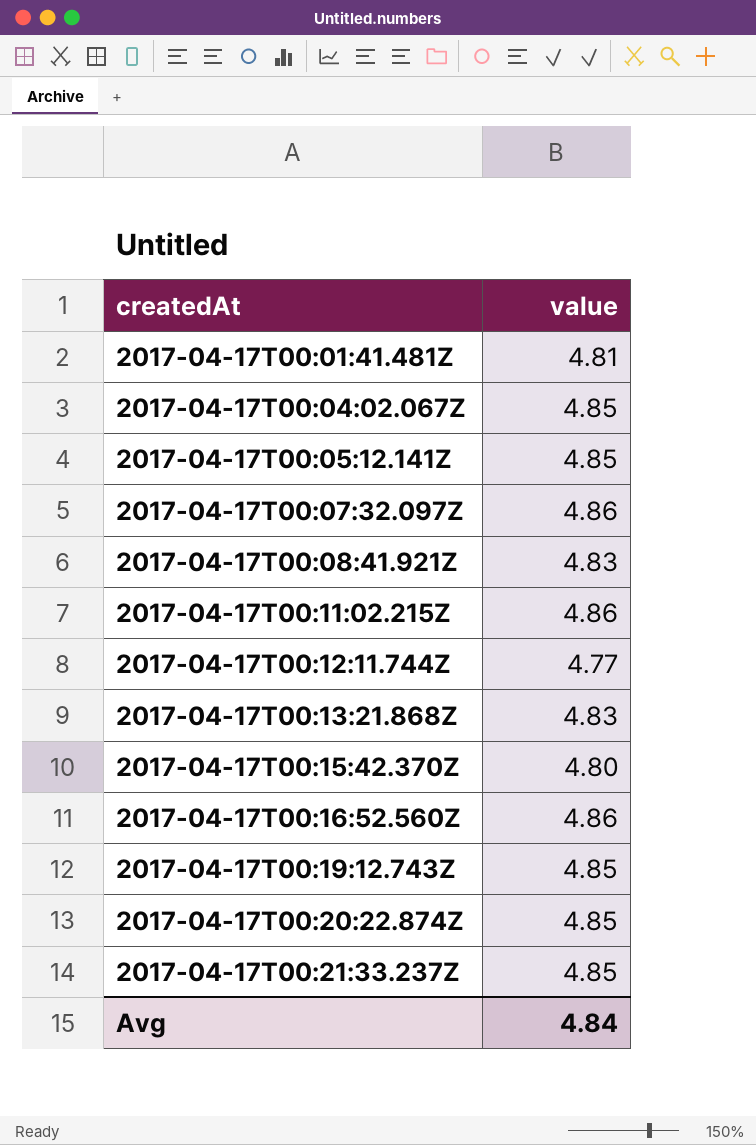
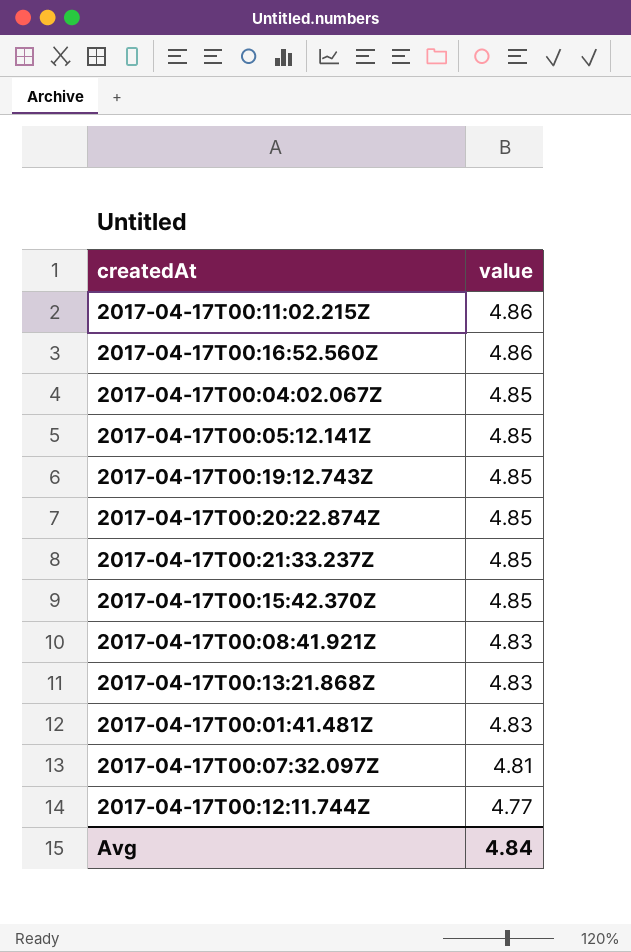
row order: createdAt ascending -> value descending
2017-04-17T00:15:42.370Z | value: 4.80 -> 4.85
2017-04-17T00:01:41.481Z | value: 4.81 -> 4.83
2017-04-17T00:07:32.097Z | value: 4.86 -> 4.81

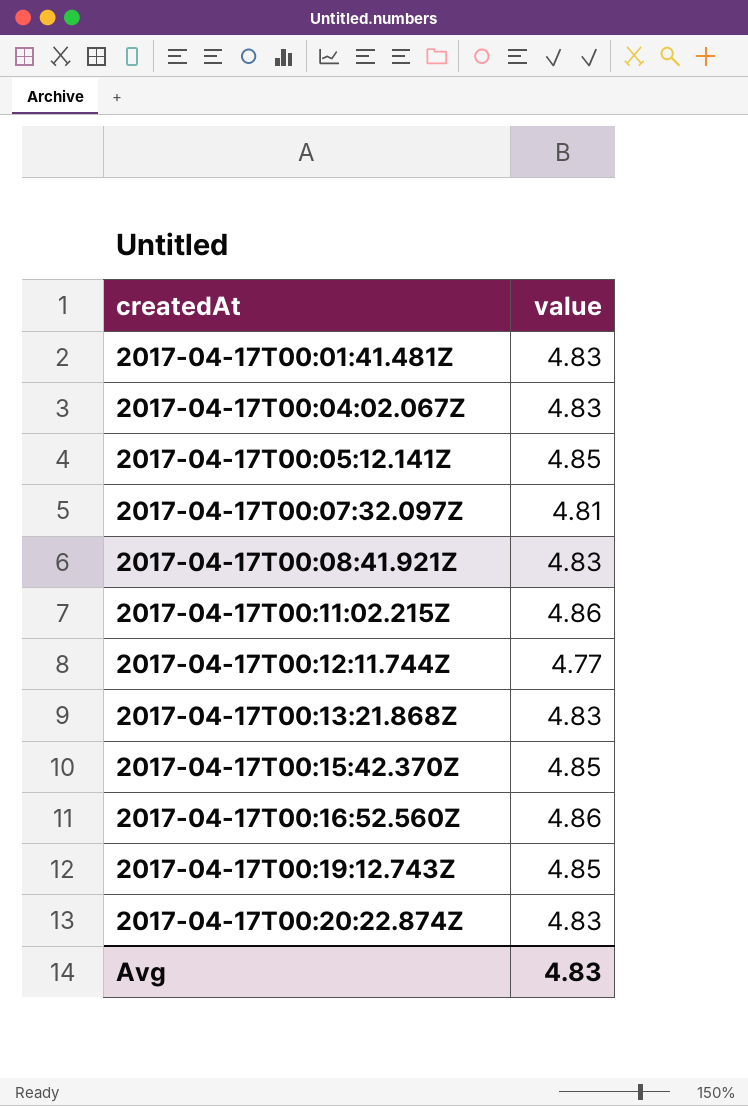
row order: value descending -> createdAt ascending
row 2017-04-17T00:21:33.237Z: 4.85 -> none
2017-04-17T00:04:02.067Z | value: 4.85 -> 4.83
2017-04-17T00:20:22.874Z | value: 4.85 -> 4.83
Avg | value: 4.84 -> 4.83

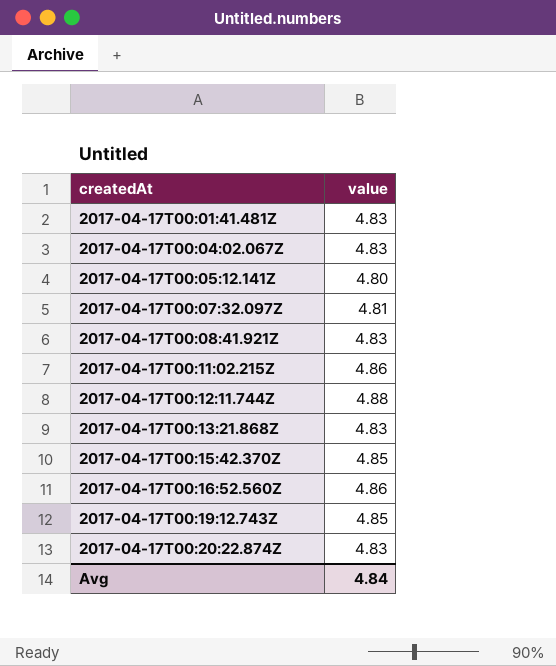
2017-04-17T00:05:12.141Z | value: 4.85 -> 4.80
2017-04-17T00:12:11.744Z | value: 4.77 -> 4.88
Avg | value: 4.83 -> 4.84

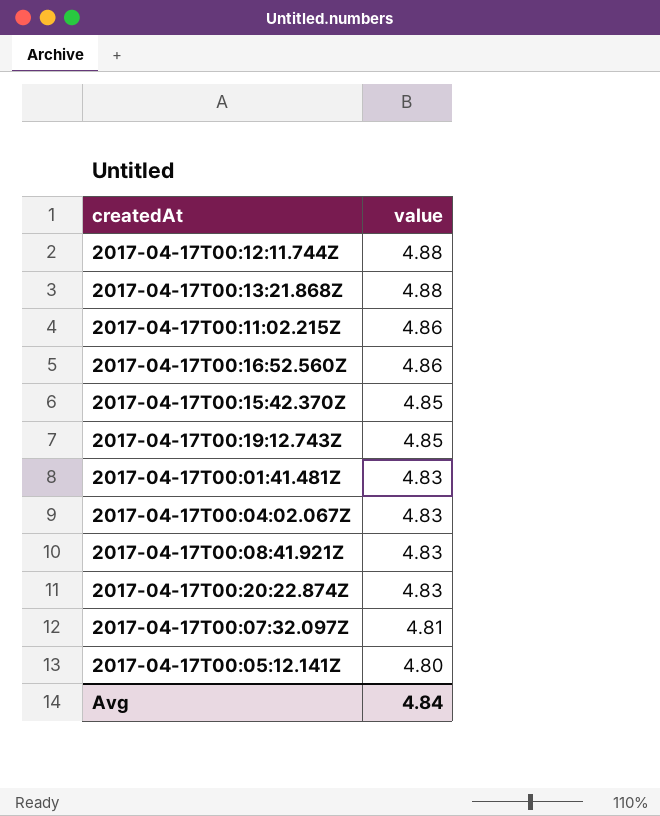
row order: createdAt ascending -> value descending
2017-04-17T00:13:21.868Z | value: 4.83 -> 4.88

